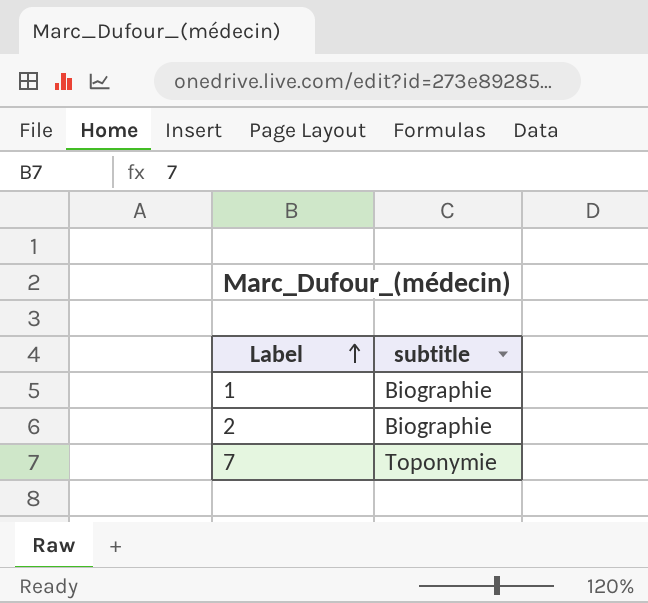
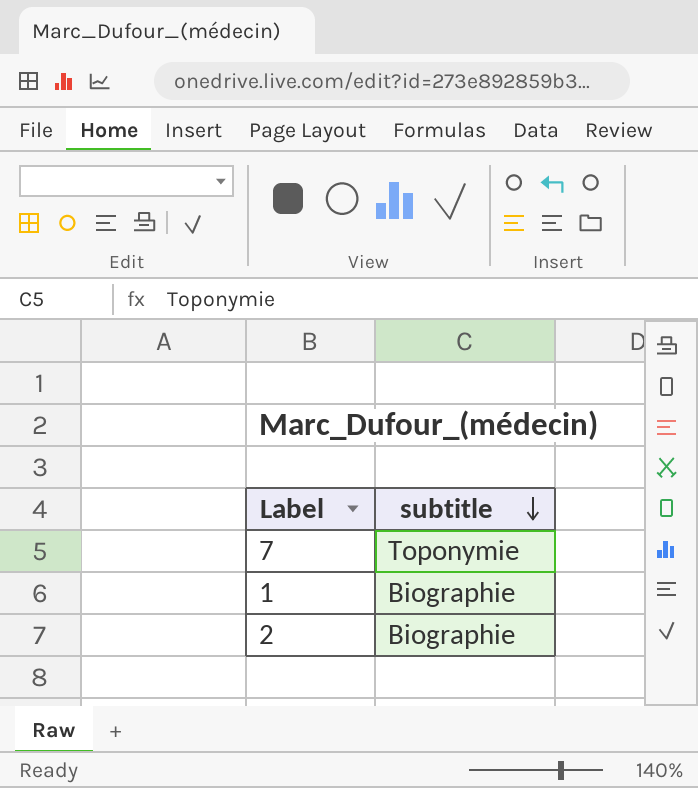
row order: Label ascending -> subtitle descending

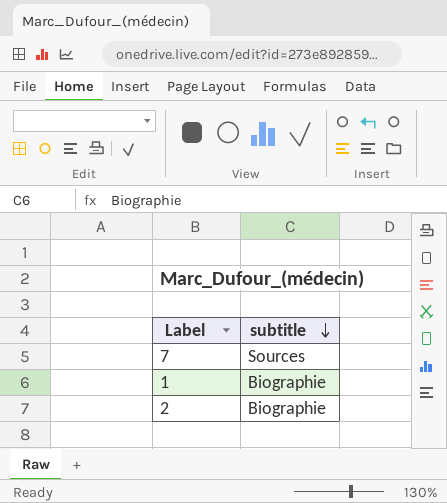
7 | subtitle: Toponymie -> Sources

